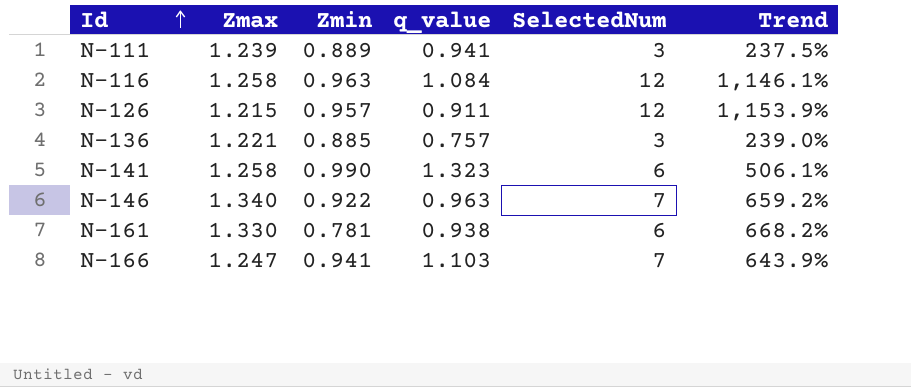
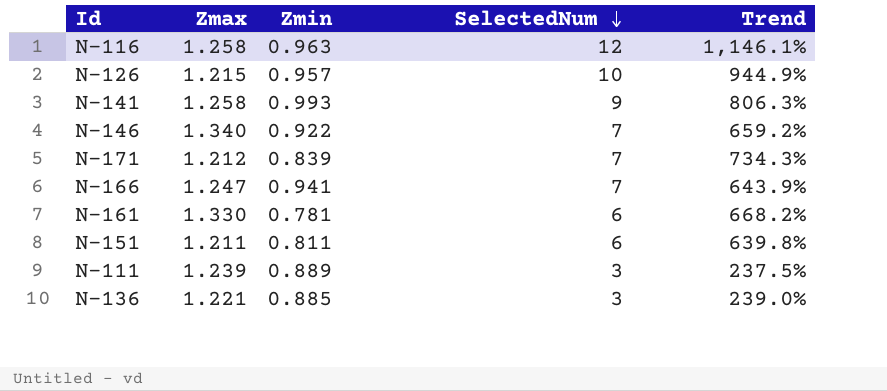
row order: Id ascending -> SelectedNum descending
column q_value | position: 4 -> none
N-126 | SelectedNum: 12 -> 10
N-126 | Trend: 1,153.9% -> 944.9%
N-141 | Zmin: 0.990 -> 0.993
N-141 | SelectedNum: 6 -> 9
N-141 | Trend: 506.1% -> 806.3%
row N-171: none -> 1.212 | 0.839 | 7 | 734.3%
row N-151: none -> 1.211 | 0.811 | 6 | 639.8%

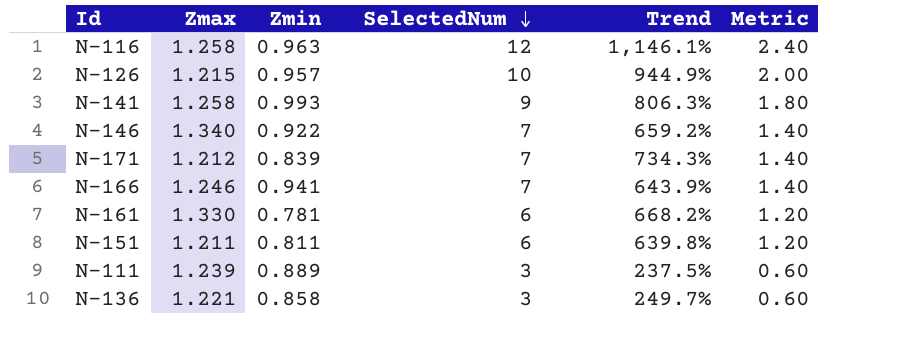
column Metric | formula: none -> [SelectedNum] * 0.2
N-166 | Zmax: 1.247 -> 1.246
N-136 | Zmin: 0.885 -> 0.858
N-136 | Trend: 239.0% -> 249.7%

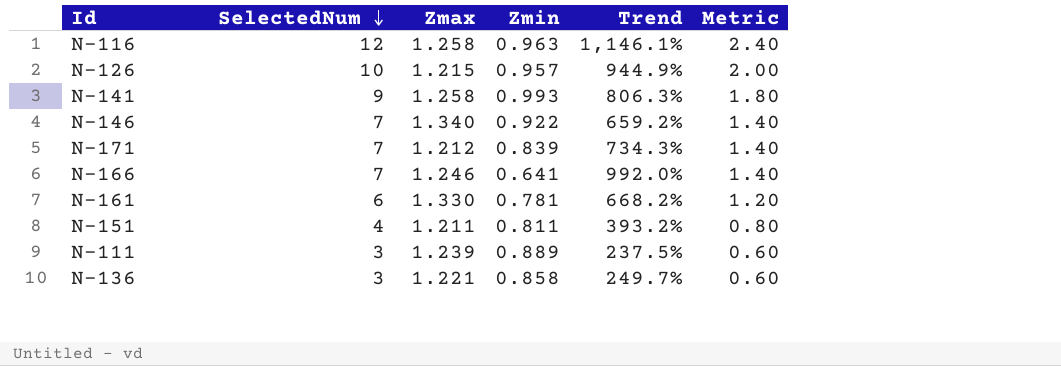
column SelectedNum | position: 4 -> 2
N-166 | Zmin: 0.941 -> 0.641
N-166 | Trend: 643.9% -> 992.0%
N-151 | SelectedNum: 6 -> 4
N-151 | Trend: 639.8% -> 393.2%
N-151 | Metric: 1.20 -> 0.80

